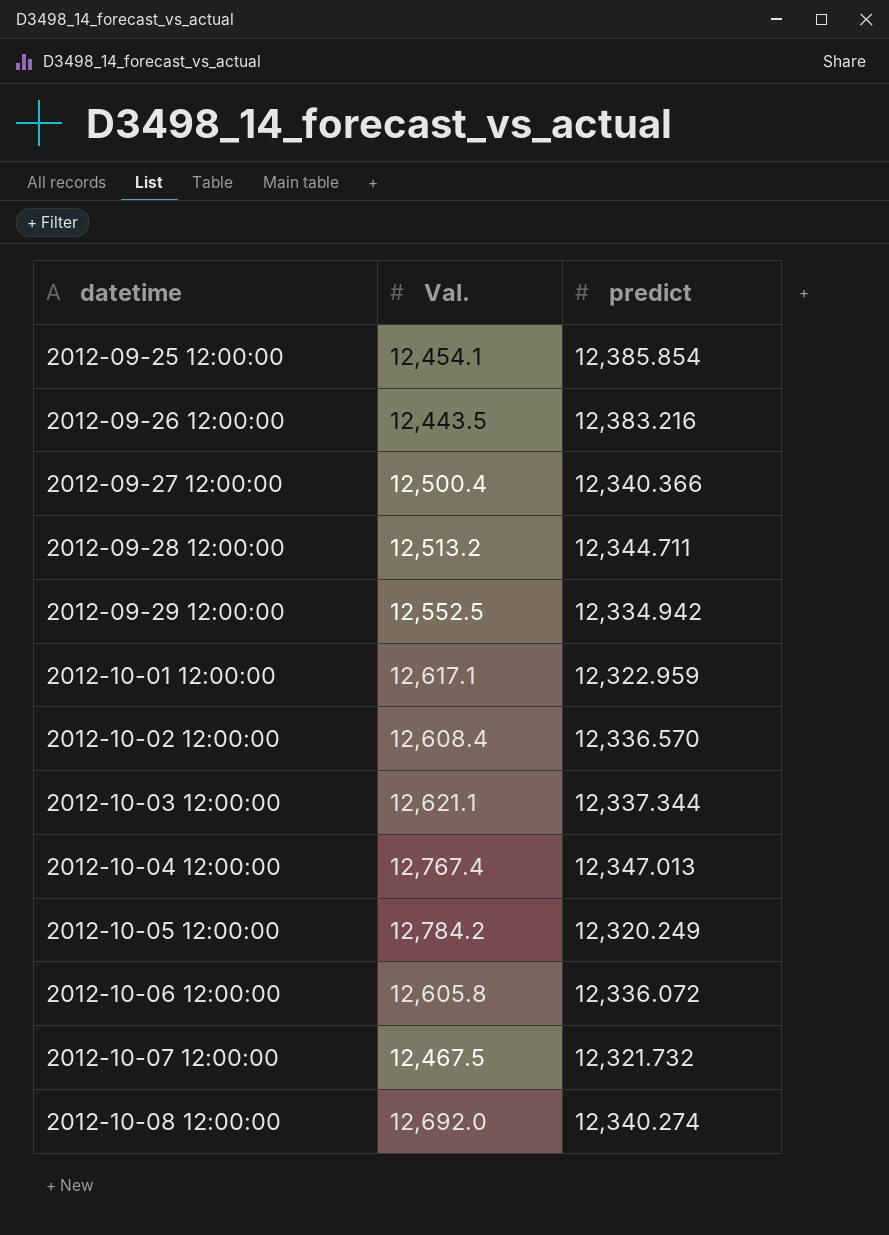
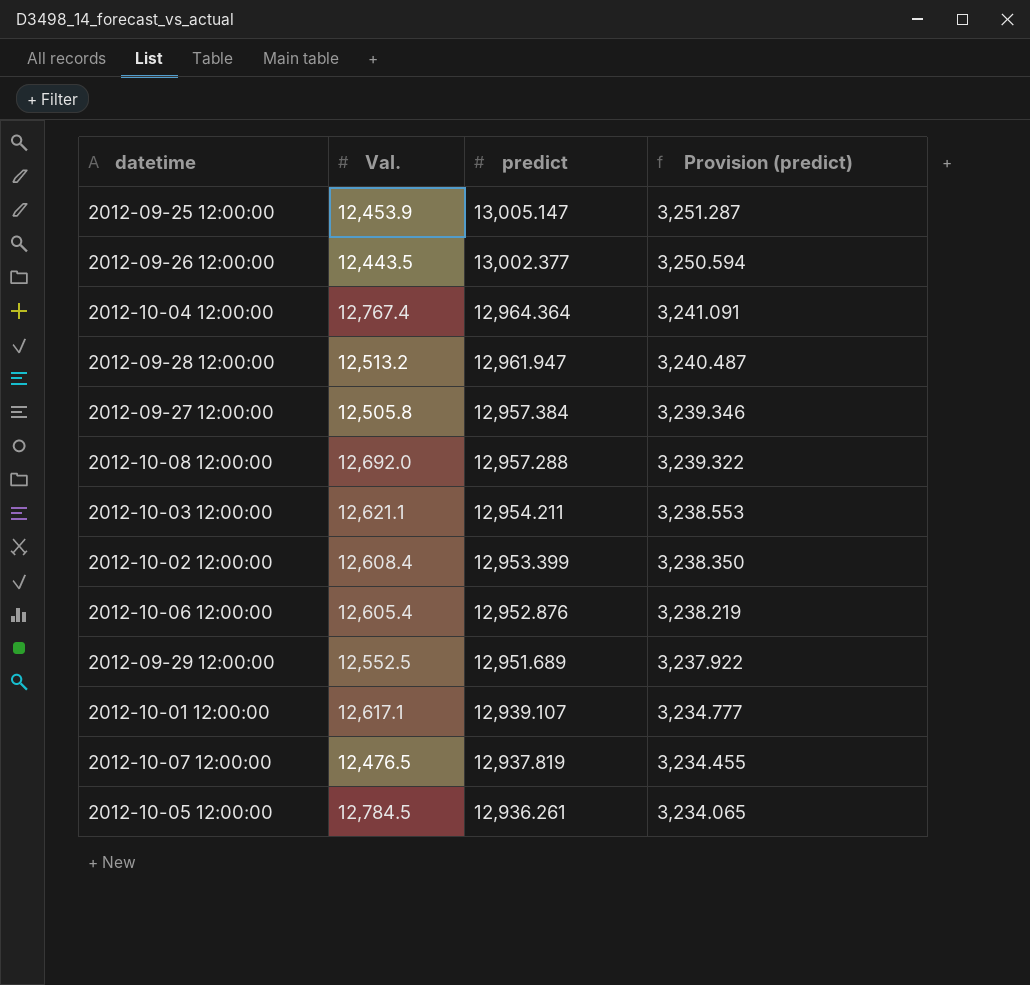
row order: datetime ascending -> predict descending
column Provision (predict) | formula: none -> [predict] * 0.25
2012-09-25 12:00:00 | Val.: 12,454.1 -> 12,453.9
2012-09-25 12:00:00 | predict: 12,385.854 -> 13,005.147
2012-09-26 12:00:00 | predict: 12,383.216 -> 13,002.377
2012-10-04 12:00:00 | predict: 12,347.013 -> 12,964.364
2012-09-28 12:00:00 | predict: 12,344.711 -> 12,961.947
2012-09-27 12:00:00 | Val.: 12,500.4 -> 12,505.8
2012-09-27 12:00:00 | predict: 12,340.366 -> 12,957.384
2012-10-08 12:00:00 | predict: 12,340.274 -> 12,957.288
2012-10-03 12:00:00 | predict: 12,337.344 -> 12,954.211
2012-10-02 12:00:00 | predict: 12,336.570 -> 12,953.399
2012-10-06 12:00:00 | Val.: 12,605.8 -> 12,605.4
2012-10-06 12:00:00 | predict: 12,336.072 -> 12,952.876
2012-09-29 12:00:00 | predict: 12,334.942 -> 12,951.689
2012-10-01 12:00:00 | predict: 12,322.959 -> 12,939.107
2012-10-07 12:00:00 | Val.: 12,467.5 -> 12,476.5
2012-10-07 12:00:00 | predict: 12,321.732 -> 12,937.819
2012-10-05 12:00:00 | Val.: 12,784.2 -> 12,784.5
2012-10-05 12:00:00 | predict: 12,320.249 -> 12,936.261

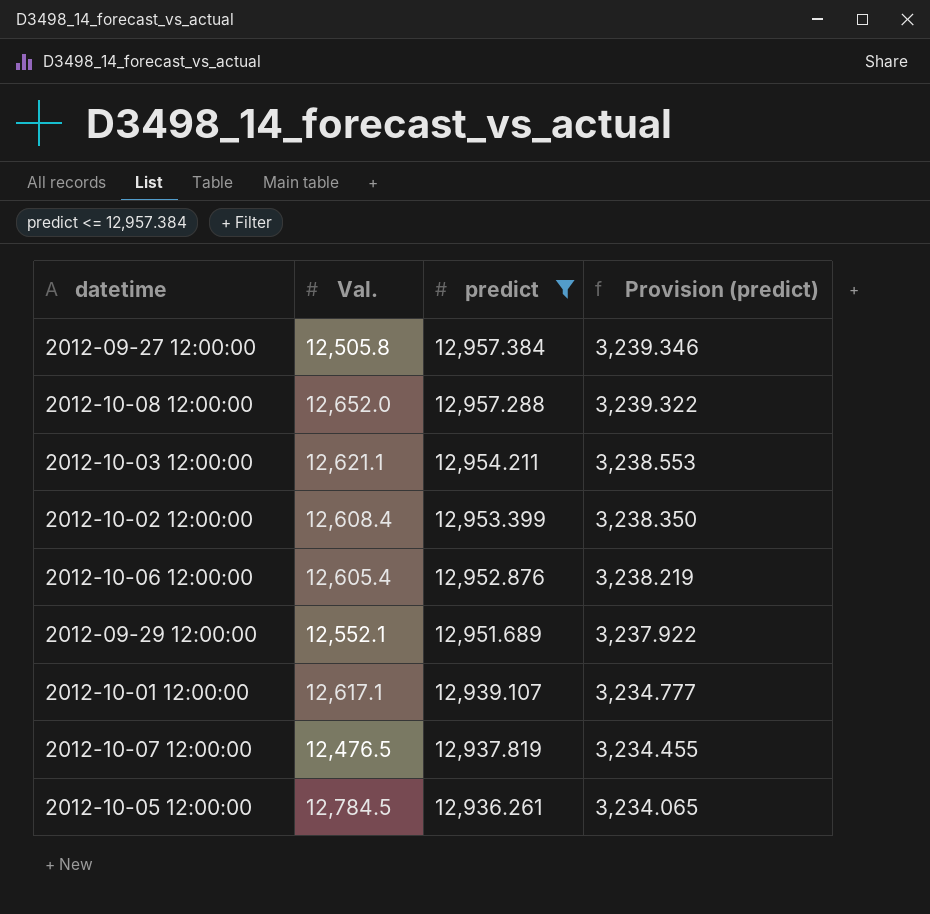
filter: none -> predict <= 12,957.384
2012-10-08 12:00:00 | Val.: 12,692.0 -> 12,652.0
2012-09-29 12:00:00 | Val.: 12,552.5 -> 12,552.1

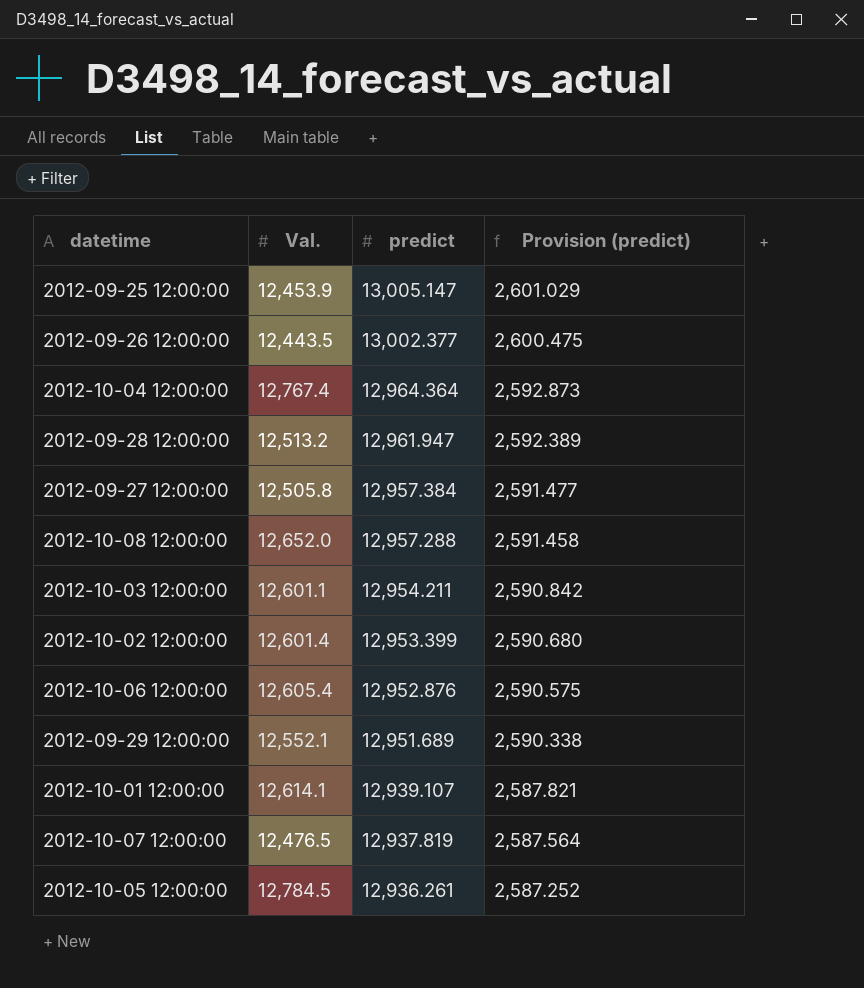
filter: predict <= 12,957.384 -> none
column Provision (predict) | formula: [predict] * 0.25 -> [predict] * 0.2
2012-10-03 12:00:00 | Val.: 12,621.1 -> 12,601.1
2012-10-02 12:00:00 | Val.: 12,608.4 -> 12,601.4
2012-10-01 12:00:00 | Val.: 12,617.1 -> 12,614.1

